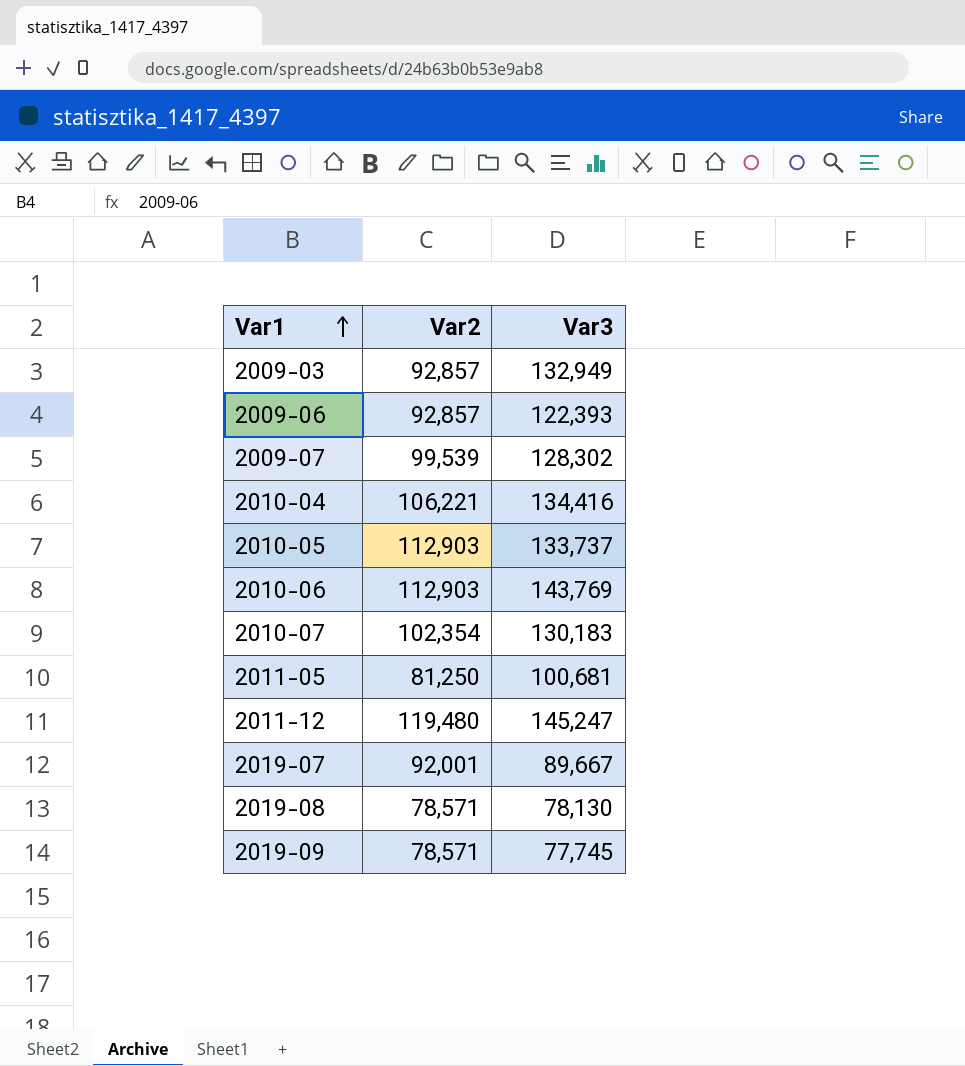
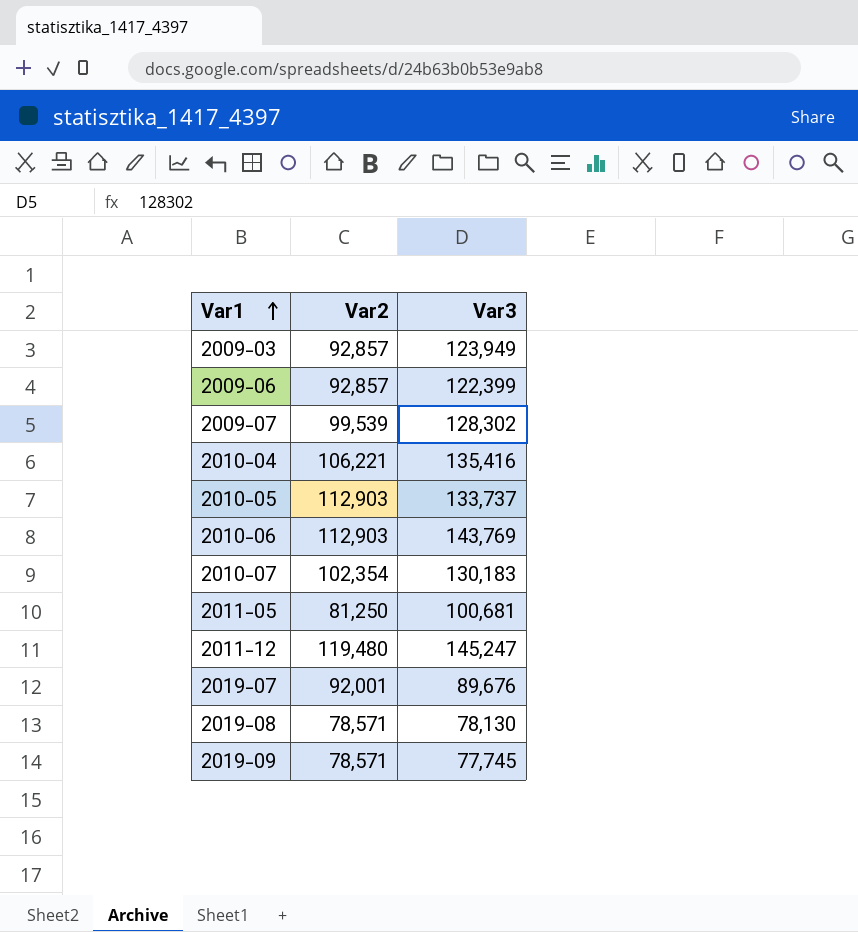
2009-03 | Var3: 132,949 -> 123,949
2009-06 | Var3: 122,393 -> 122,399
2010-04 | Var3: 134,416 -> 135,416
2019-07 | Var3: 89,667 -> 89,676

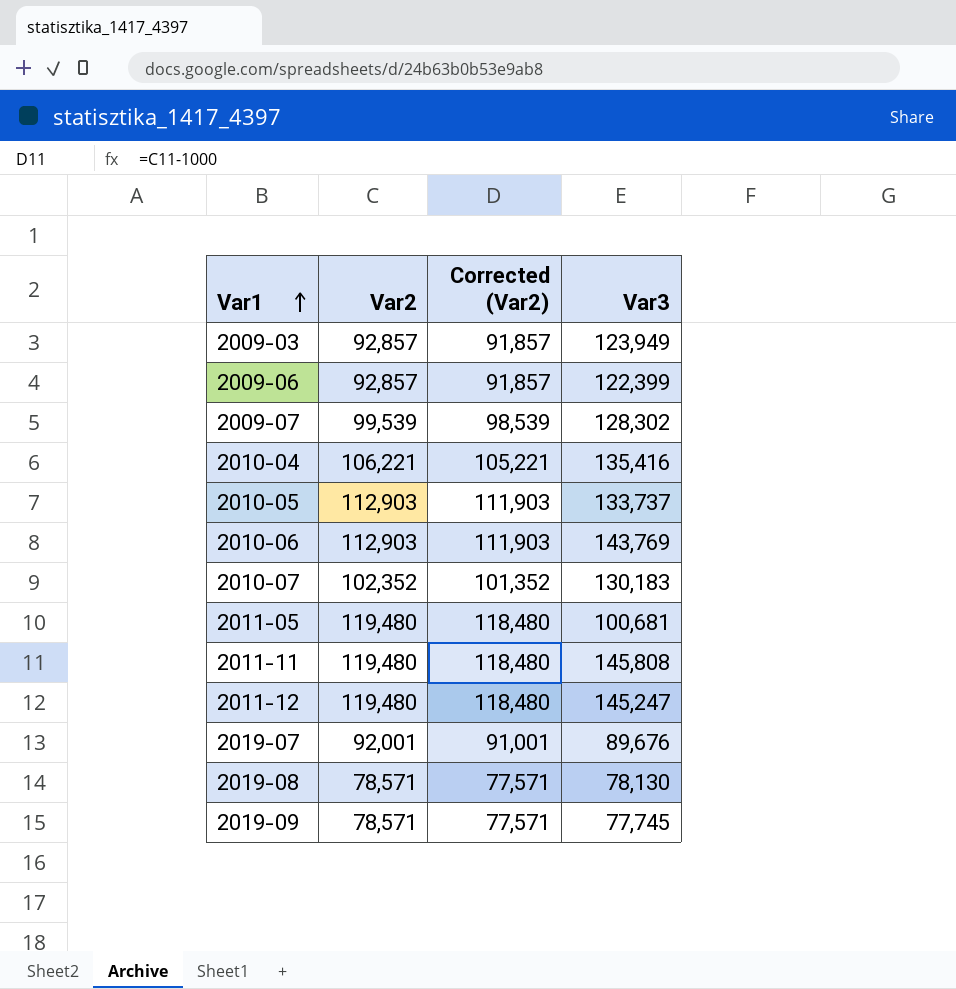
column Corrected (Var2) | formula: none -> [Var2] - 1000
2010-07 | Var2: 102,354 -> 102,352
2011-05 | Var2: 81,250 -> 119,480
row 2011-11: none -> 119,480 | 118,480 | 145,808

